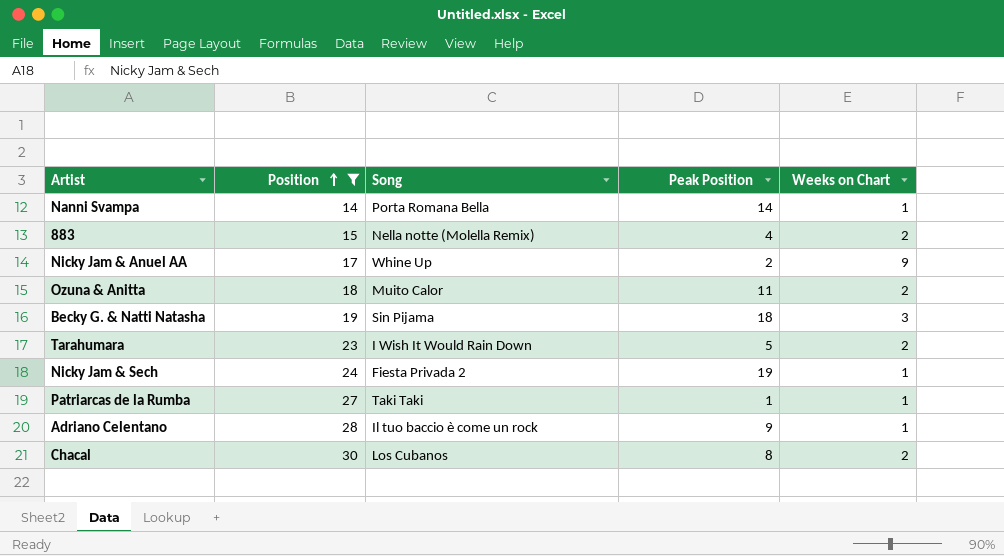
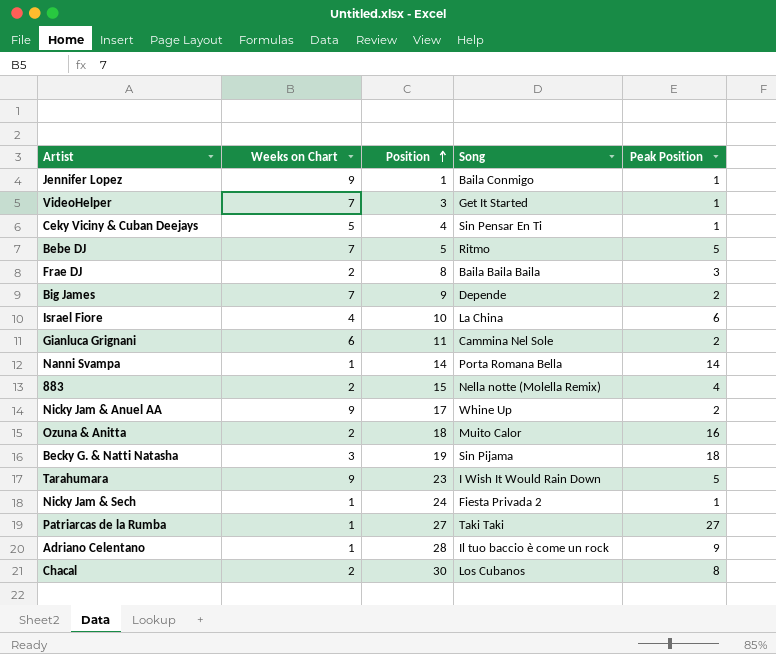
filter: Position >= 14 -> none
column Weeks on Chart | position: 5 -> 2
Ozuna & Anitta | Peak Position: 11 -> 16
Tarahumara | Weeks on Chart: 2 -> 9
Nicky Jam & Sech | Peak Position: 19 -> 1
Patriarcas de la Rumba | Peak Position: 1 -> 27

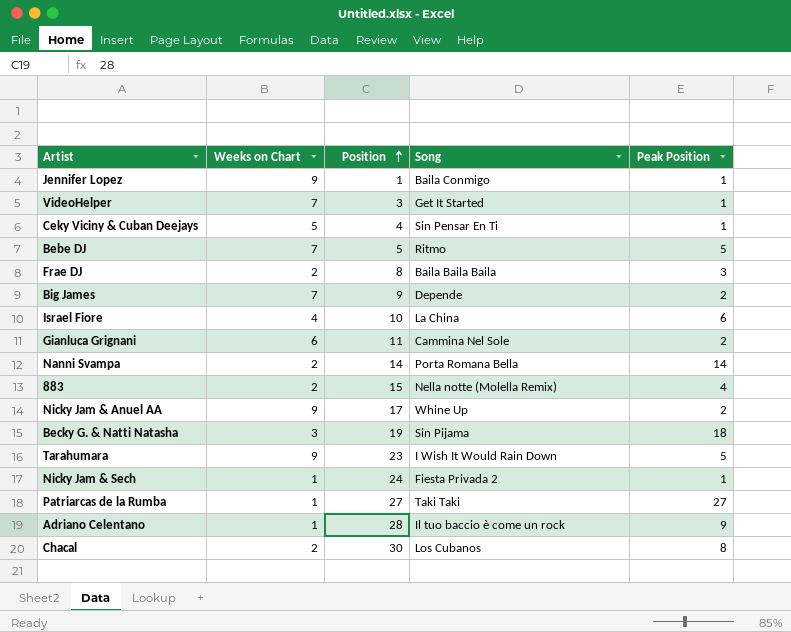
row Ozuna & Anitta: 2 | 18 | Muito Calor | 16 -> none
Nanni Svampa | Weeks on Chart: 1 -> 2

